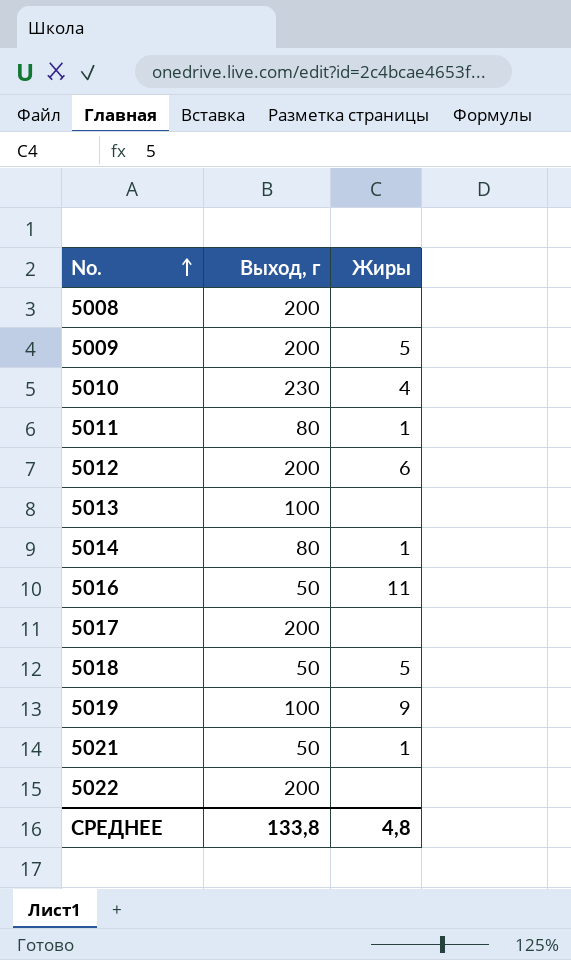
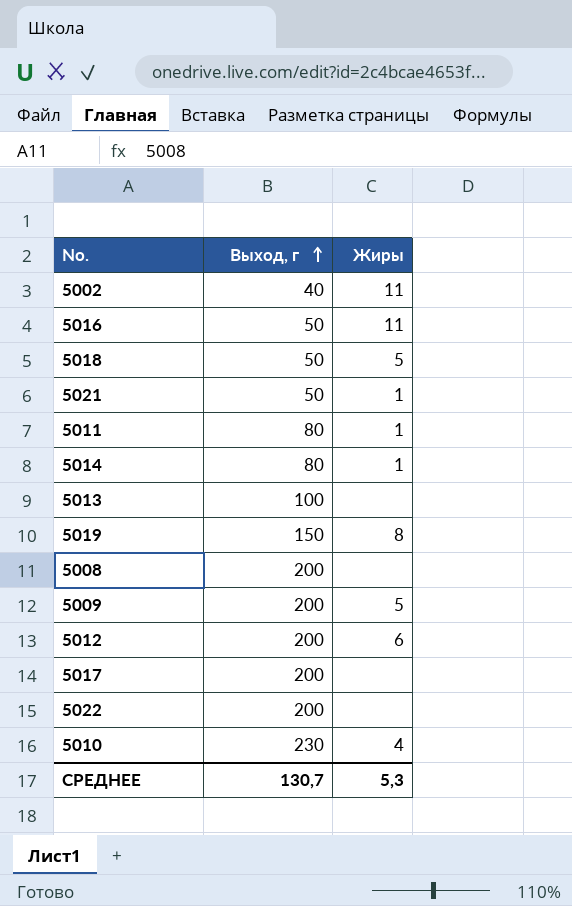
row order: No. ascending -> Выход, г ascending
row 5002: none -> 40 | 11
5019 | Выход, г: 100 -> 150
5019 | Жиры: 9 -> 8
СРЕДНЕЕ | Выход, г: 133,8 -> 130,7
СРЕДНЕЕ | Жиры: 4,8 -> 5,3

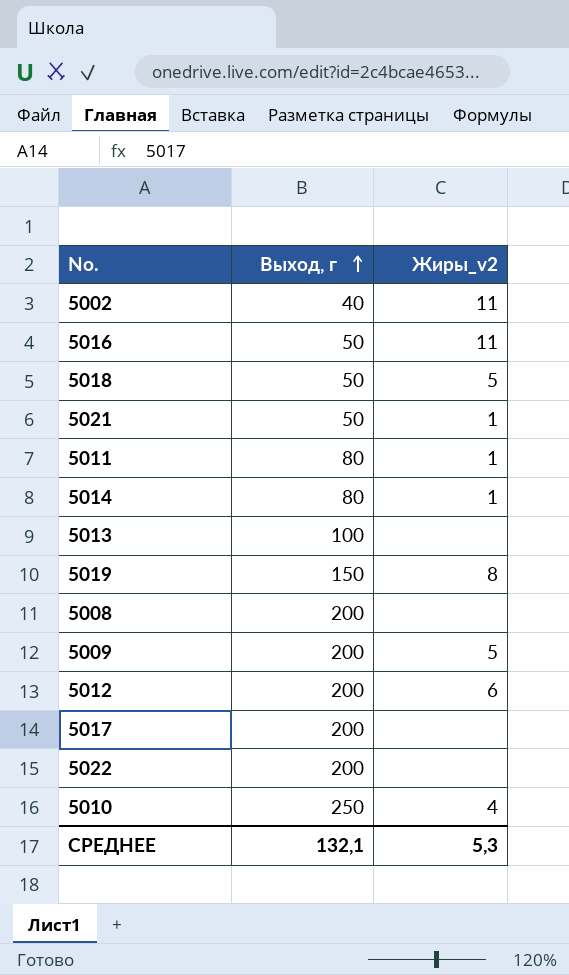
column name: Жиры -> Жиры_v2
5010 | Выход, г: 230 -> 250
СРЕДНЕЕ | Выход, г: 130,7 -> 132,1

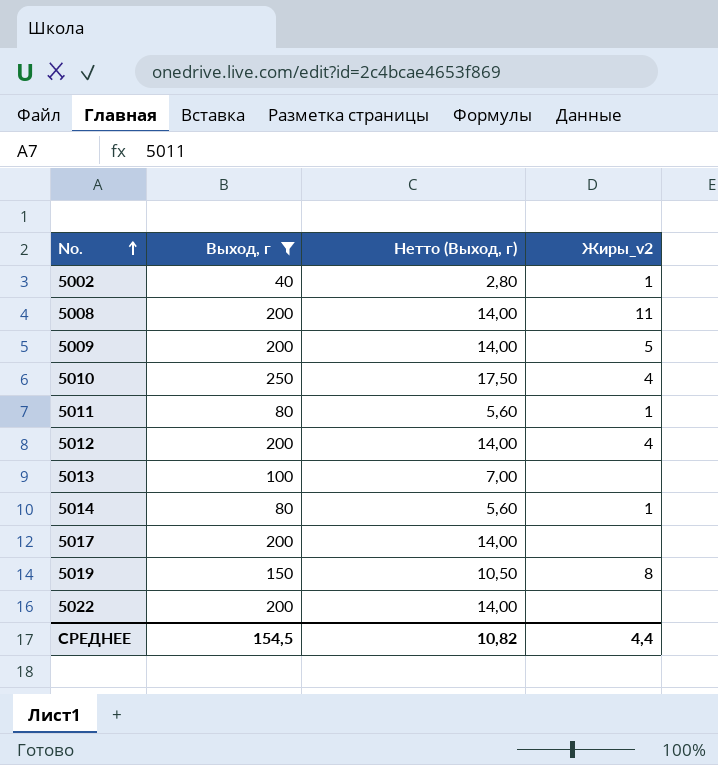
filter: none -> Выход, г != 50
row order: Выход, г ascending -> No. ascending
column Нетто (Выход, г) | formula: none -> [Выход, г] * 0,07
5002 | Жиры_v2: 11 -> 1
5008 | Жиры_v2: none -> 11
5012 | Жиры_v2: 6 -> 4
СРЕДНЕЕ | Выход, г: 132,1 -> 154,5
СРЕДНЕЕ | Жиры_v2: 5,3 -> 4,4

